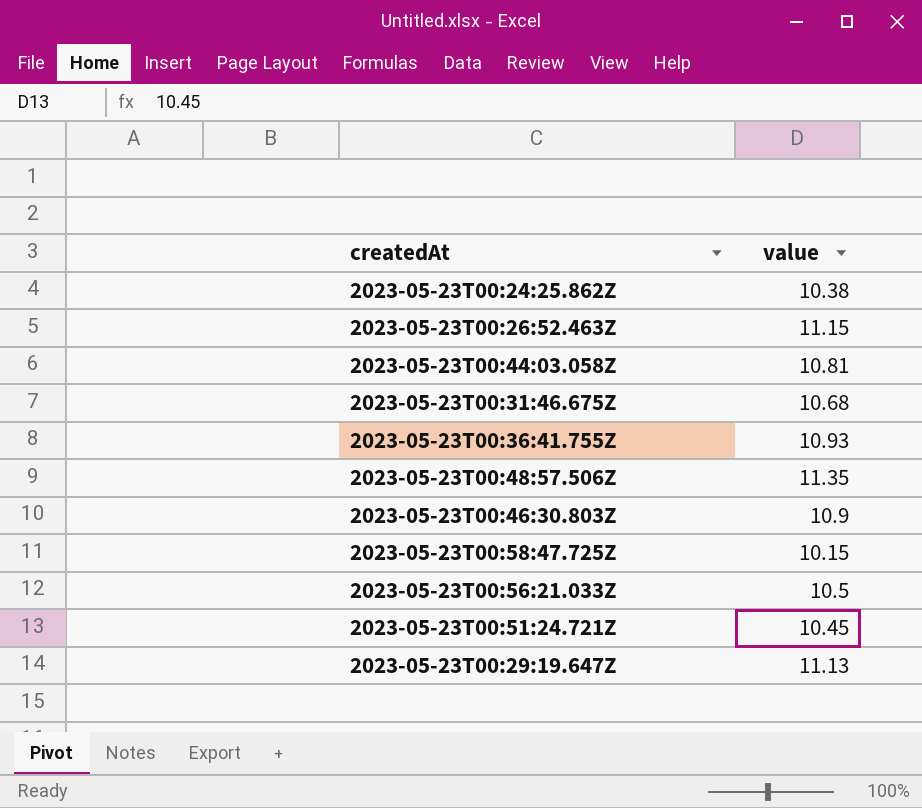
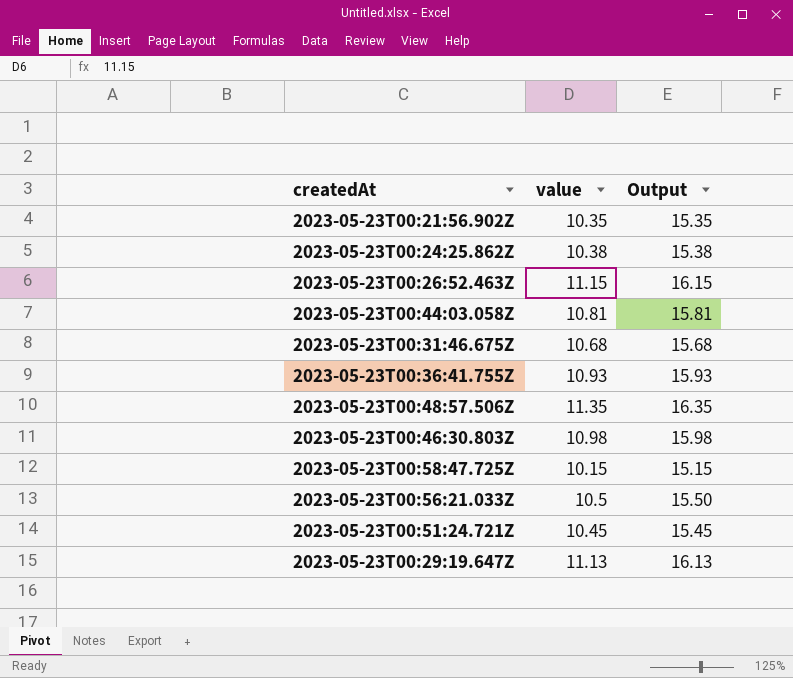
column Output | formula: none -> [value] + 5
row 2023-05-23T00:21:56.902Z: none -> 10.35 | 15.35
2023-05-23T00:46:30.803Z | value: 10.9 -> 10.98

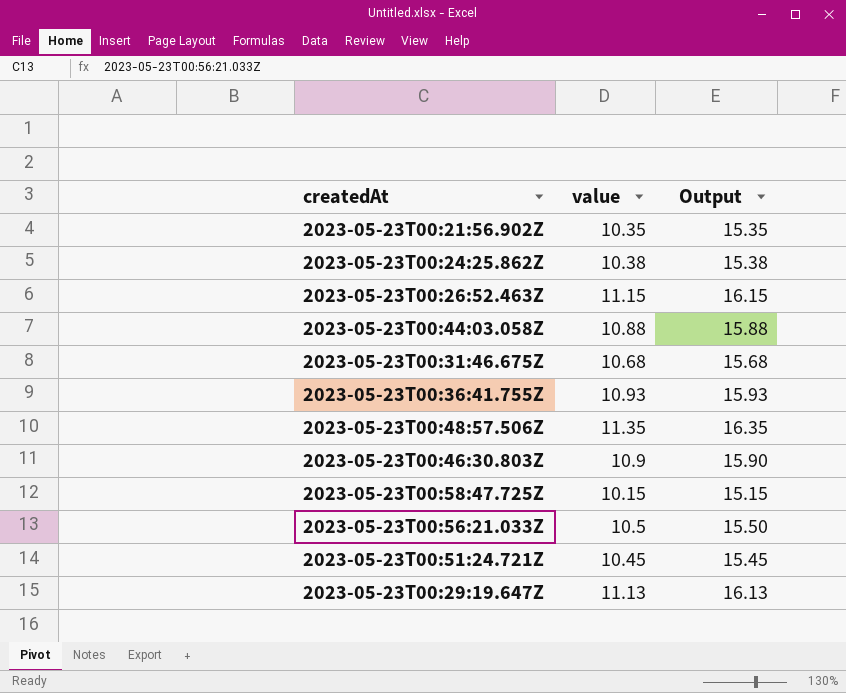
2023-05-23T00:44:03.058Z | value: 10.81 -> 10.88
2023-05-23T00:44:03.058Z | Output: 15.81 -> 15.88
2023-05-23T00:46:30.803Z | value: 10.98 -> 10.9
2023-05-23T00:46:30.803Z | Output: 15.98 -> 15.90

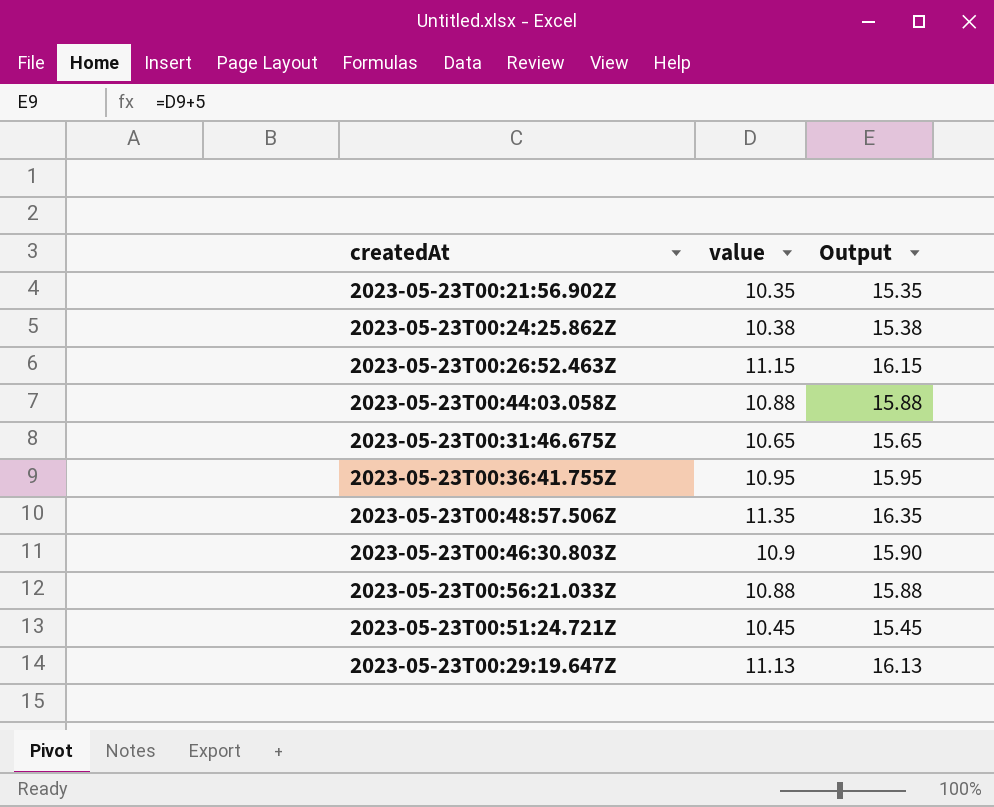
row 2023-05-23T00:58:47.725Z: 10.15 | 15.15 -> none
2023-05-23T00:31:46.675Z | value: 10.68 -> 10.65
2023-05-23T00:31:46.675Z | Output: 15.68 -> 15.65
2023-05-23T00:36:41.755Z | value: 10.93 -> 10.95
2023-05-23T00:36:41.755Z | Output: 15.93 -> 15.95
2023-05-23T00:56:21.033Z | value: 10.5 -> 10.88
2023-05-23T00:56:21.033Z | Output: 15.50 -> 15.88

